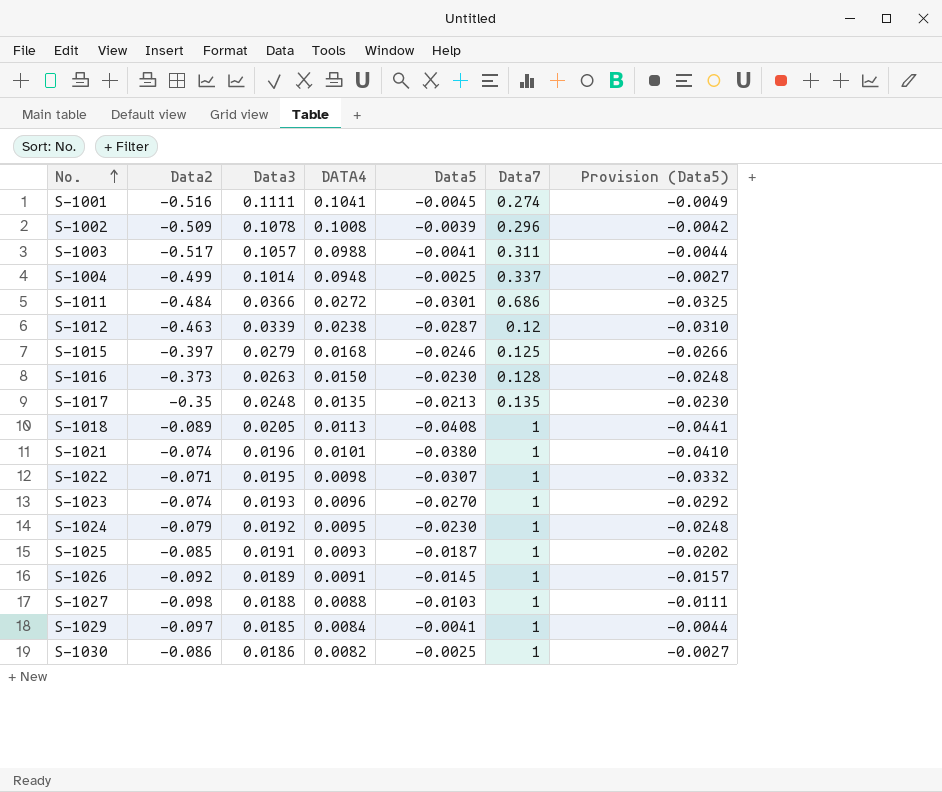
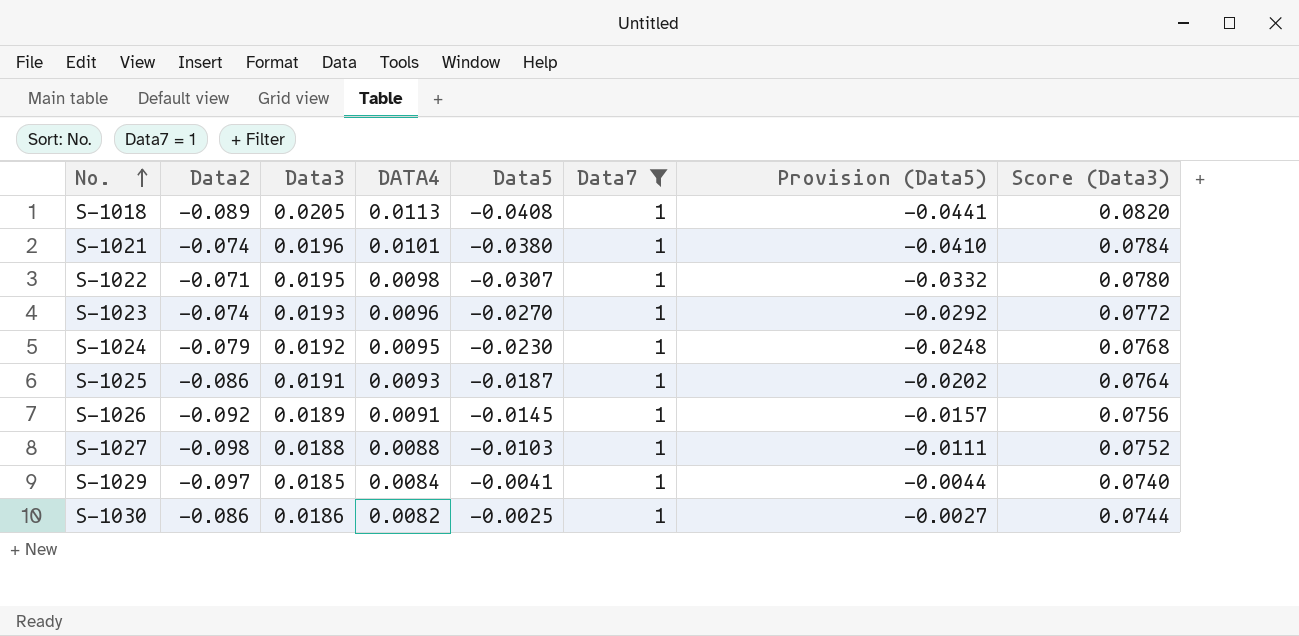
filter: none -> Data7 = 1
column Score (Data3) | formula: none -> [Data3] * 4
S-1025 | Data2: -0.085 -> -0.086

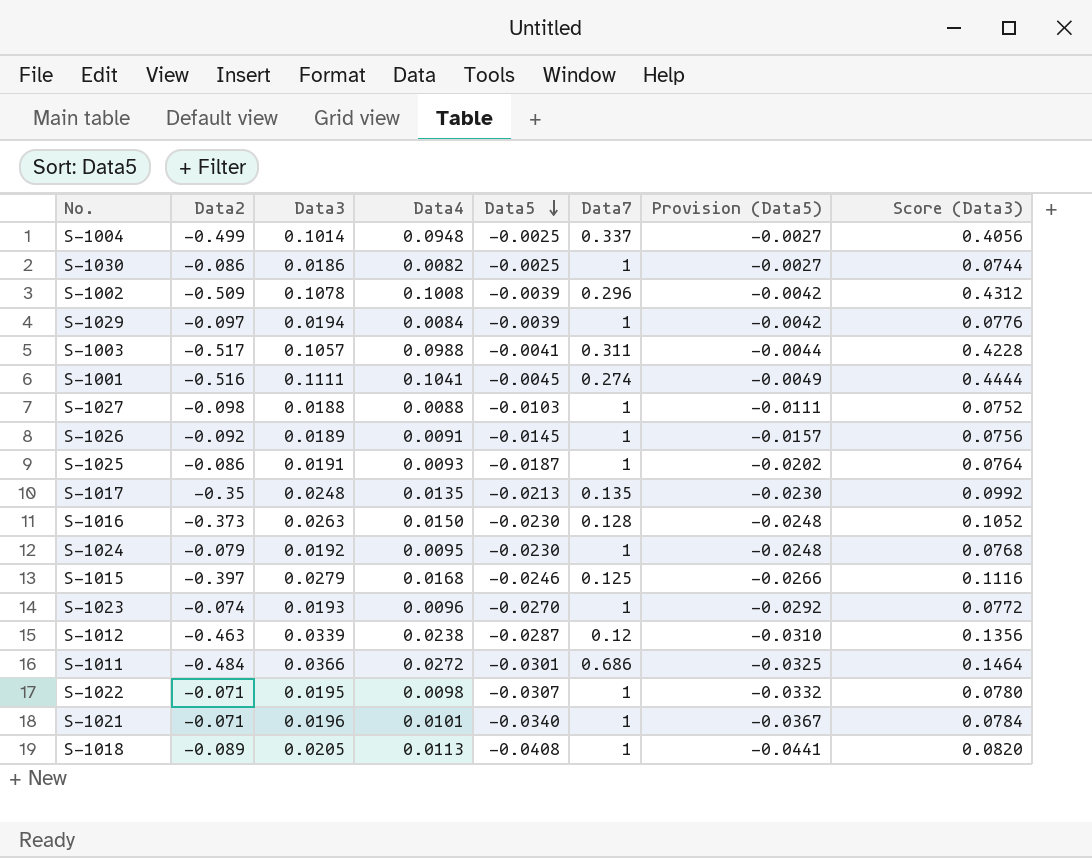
filter: Data7 = 1 -> none
row order: No. ascending -> Data5 descending
column name: DATA4 -> Data4
S-1029 | Data3: 0.0185 -> 0.0194
S-1029 | Data5: -0.0041 -> -0.0039
S-1029 | Provision (Data5): -0.0044 -> -0.0042
S-1029 | Score (Data3): 0.0740 -> 0.0776
S-1021 | Data2: -0.074 -> -0.071
S-1021 | Data5: -0.0380 -> -0.0340
S-1021 | Provision (Data5): -0.0410 -> -0.0367

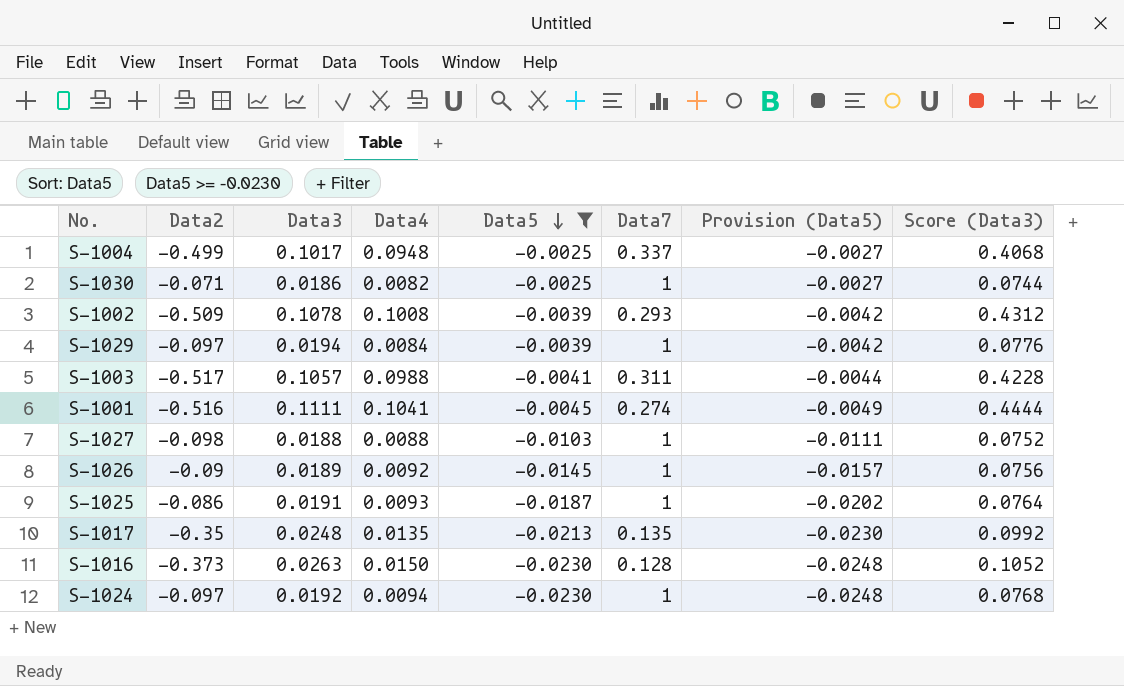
filter: none -> Data5 >= -0.0230
S-1004 | Data3: 0.1014 -> 0.1017
S-1004 | Score (Data3): 0.4056 -> 0.4068
S-1030 | Data2: -0.086 -> -0.071
S-1002 | Data7: 0.296 -> 0.293
S-1026 | Data2: -0.092 -> -0.09
S-1026 | Data4: 0.0091 -> 0.0092
S-1024 | Data2: -0.079 -> -0.097
S-1024 | Data4: 0.0095 -> 0.0094

